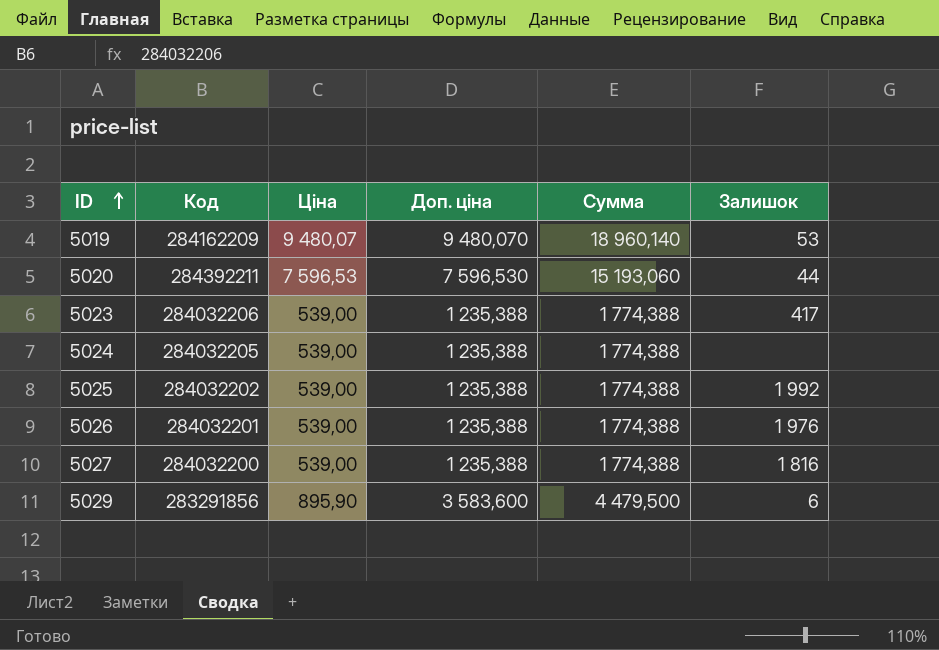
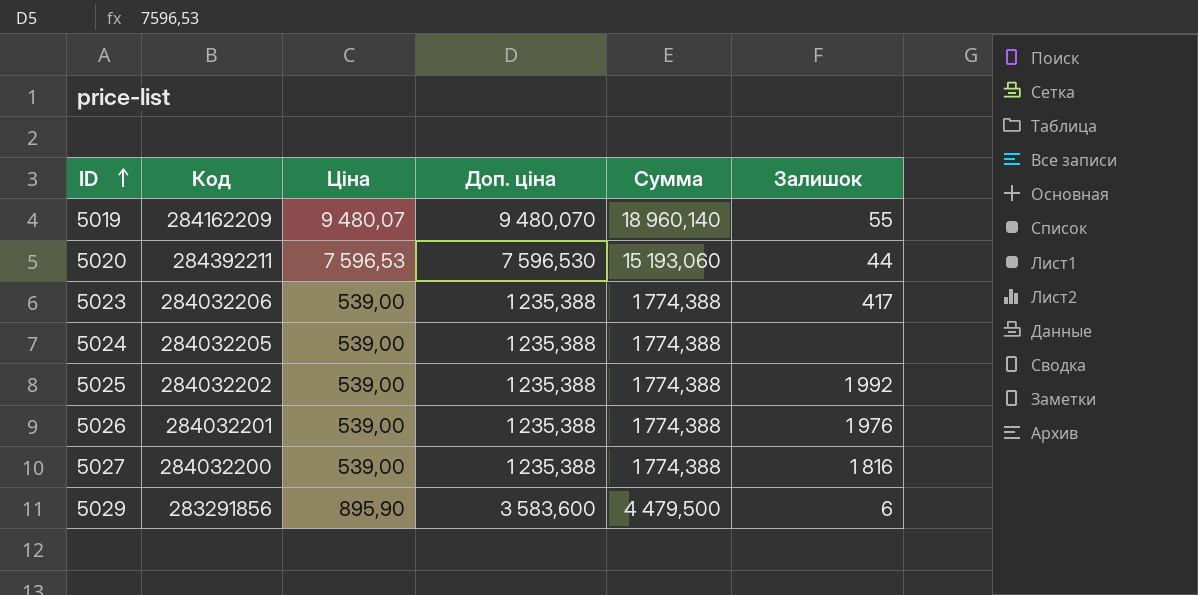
5019 | Залишок: 53 -> 55

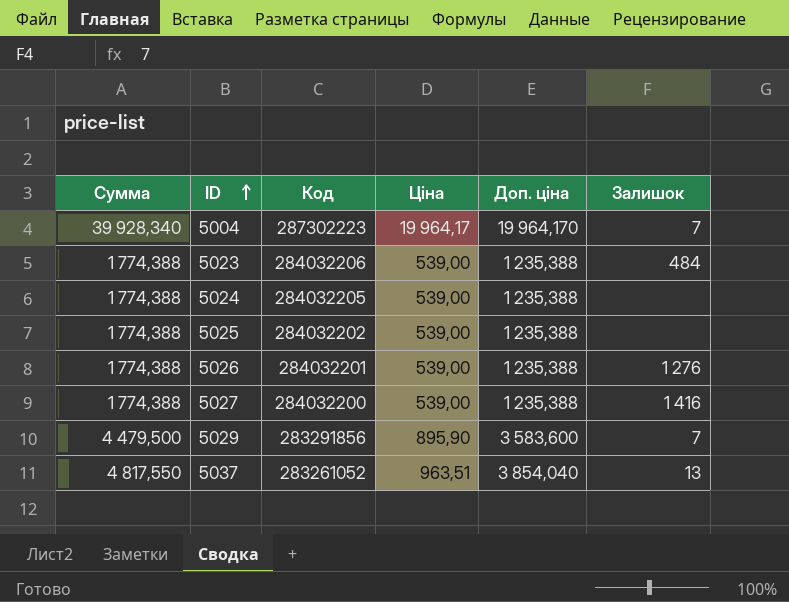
column Сумма | position: 5 -> 1
row 5019: 284162209 | 9 480,07 | 9 480,070 | 18 960,140 | 55 -> none
row 5020: 284392211 | 7 596,53 | 7 596,530 | 15 193,060 | 44 -> none
row 5004: none -> 39 928,340 | 287302223 | 19 964,17 | 19 964,170 | 7
5023 | Залишок: 417 -> 484
5025 | Залишок: 1 992 -> none
5026 | Залишок: 1 976 -> 1 276
5027 | Залишок: 1 816 -> 1 416
5029 | Залишок: 6 -> 7
row 5037: none -> 4 817,550 | 283261052 | 963,51 | 3 854,040 | 13

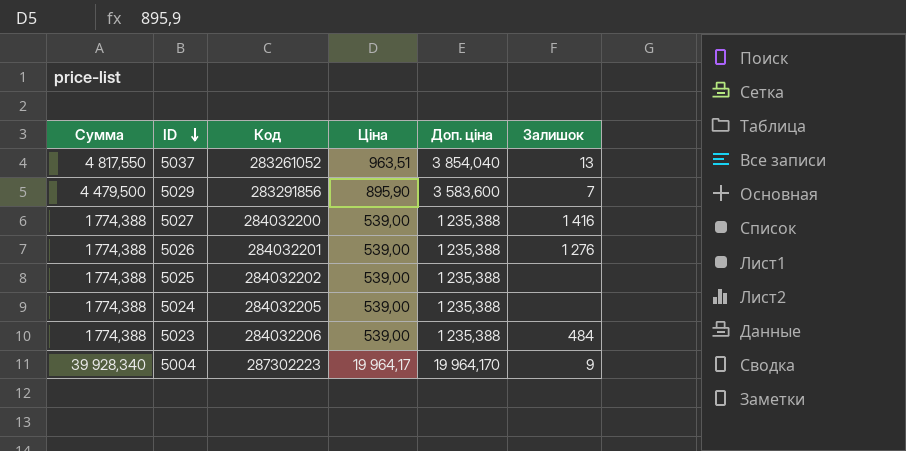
row order: ID ascending -> ID descending
5004 | Залишок: 7 -> 9

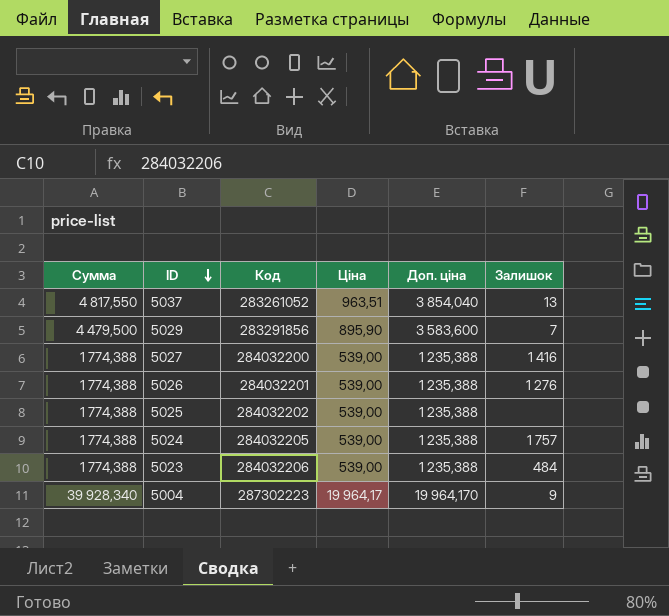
5024 | Залишок: none -> 1 757

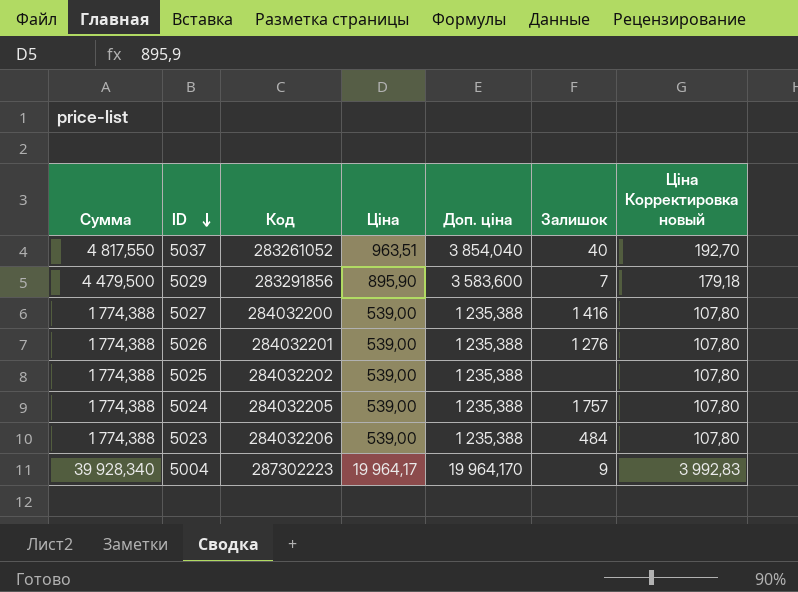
column Ціна Корректировка новый | formula: none -> [Ціна] * 0,2
5037 | Залишок: 13 -> 40

